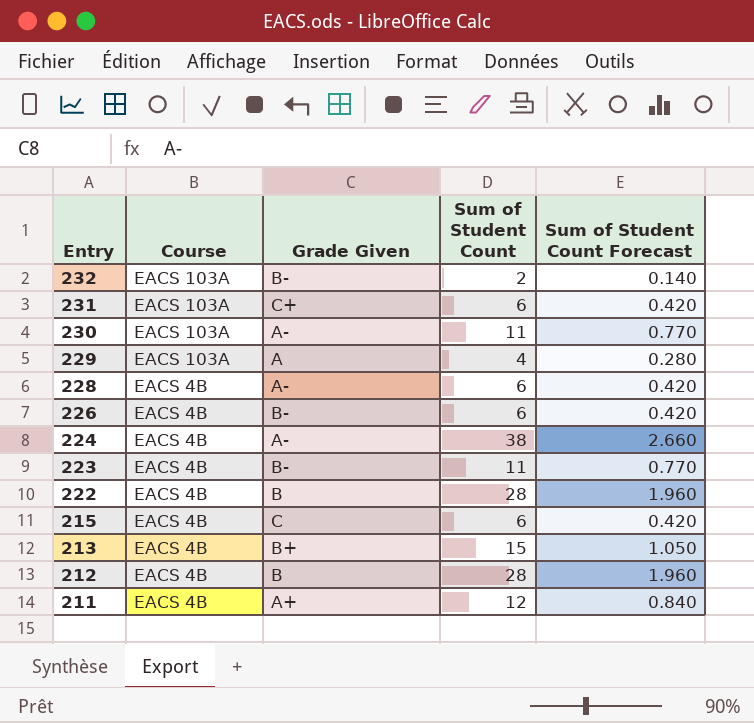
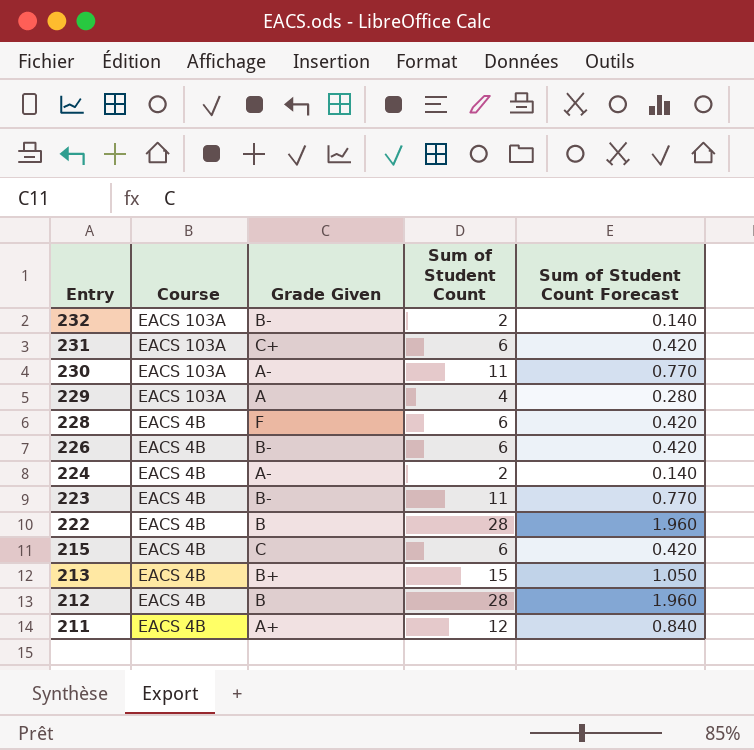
228 | Grade Given: A- -> F
224 | Sum of Student Count: 38 -> 2
224 | Sum of Student Count Forecast: 2.660 -> 0.140

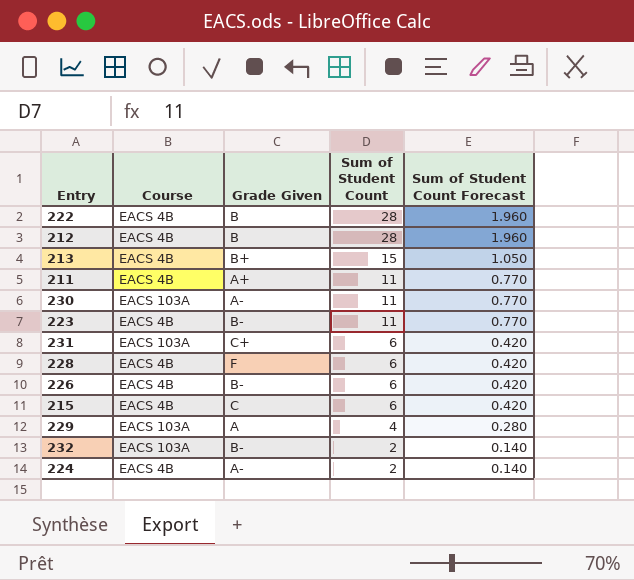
row order: Entry descending -> Sum of Student Count descending
211 | Sum of Student Count: 12 -> 11
211 | Sum of Student Count Forecast: 0.840 -> 0.770

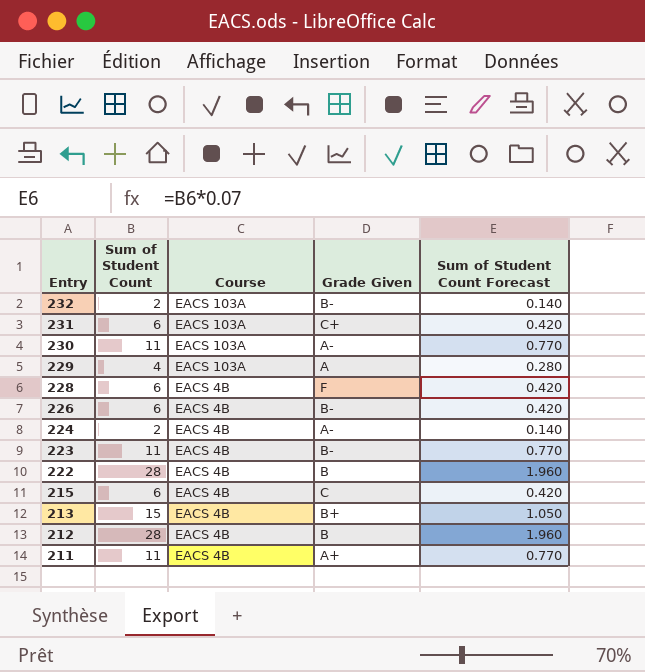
row order: Sum of Student Count descending -> Entry descending
column Sum of Student Count | position: 4 -> 2

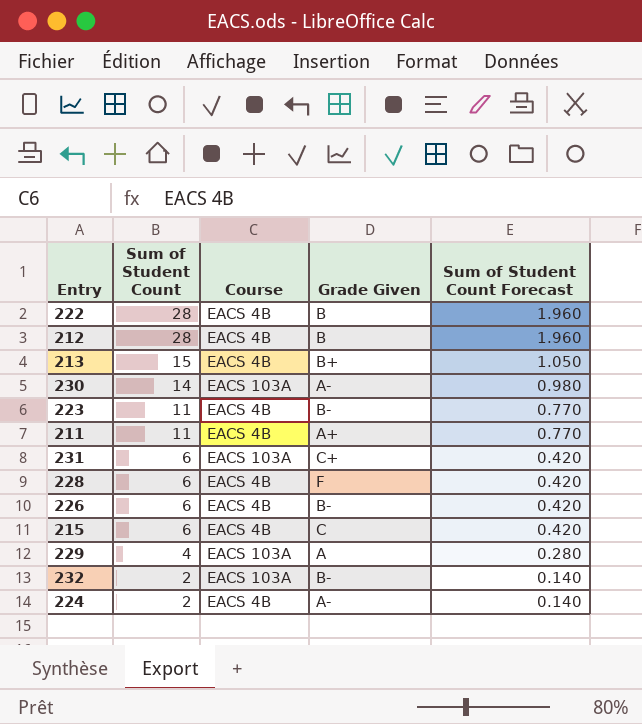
row order: Entry descending -> Sum of Student Count descending
230 | Sum of Student Count: 11 -> 14
230 | Sum of Student Count Forecast: 0.770 -> 0.980

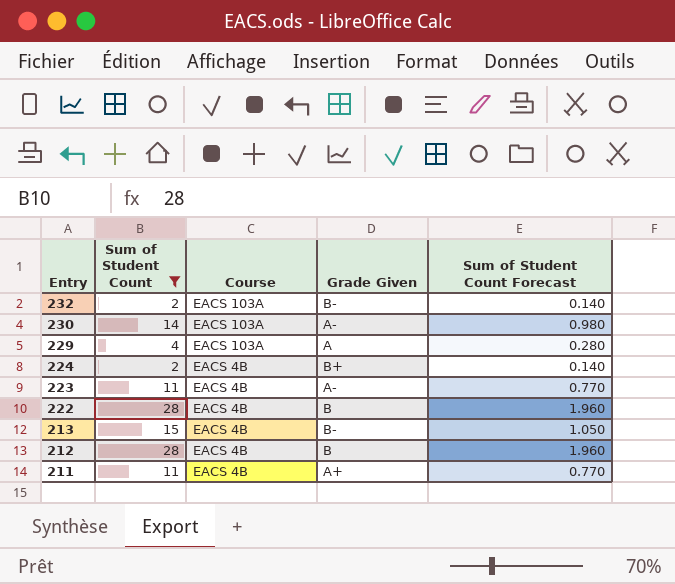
filter: none -> Sum of Student Count != 6
row order: Sum of Student Count descending -> Entry descending
224 | Grade Given: A- -> B+
223 | Grade Given: B- -> A-
213 | Grade Given: B+ -> B-

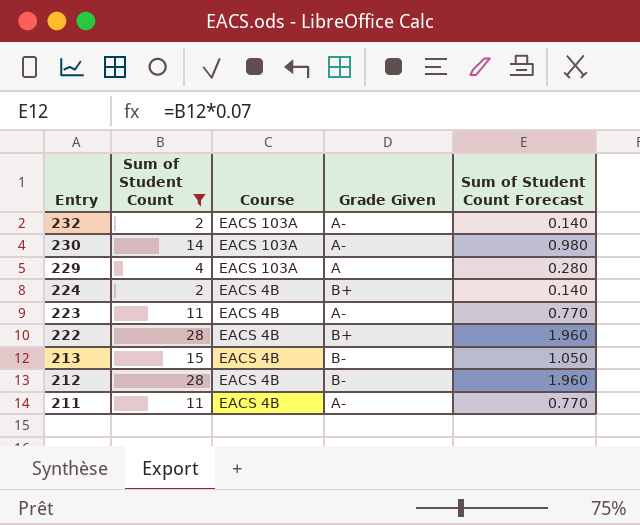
232 | Grade Given: B- -> A-
222 | Grade Given: B -> B+
212 | Grade Given: B -> B-
211 | Grade Given: A+ -> A-

